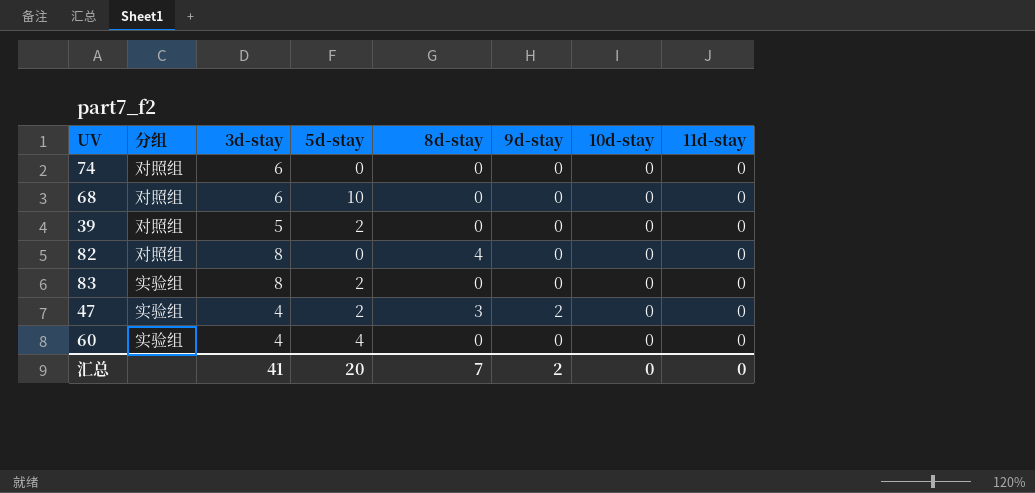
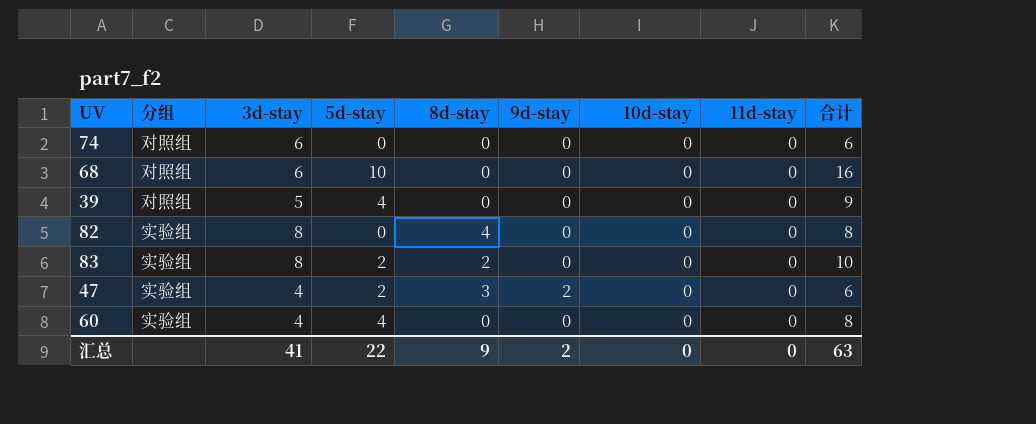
column 合计 | formula: none -> [3d-stay] + [5d-stay]
39 | 5d-stay: 2 -> 4
82 | 分组: 对照组 -> 实验组
83 | 8d-stay: 0 -> 2
汇总 | 5d-stay: 20 -> 22
汇总 | 8d-stay: 7 -> 9

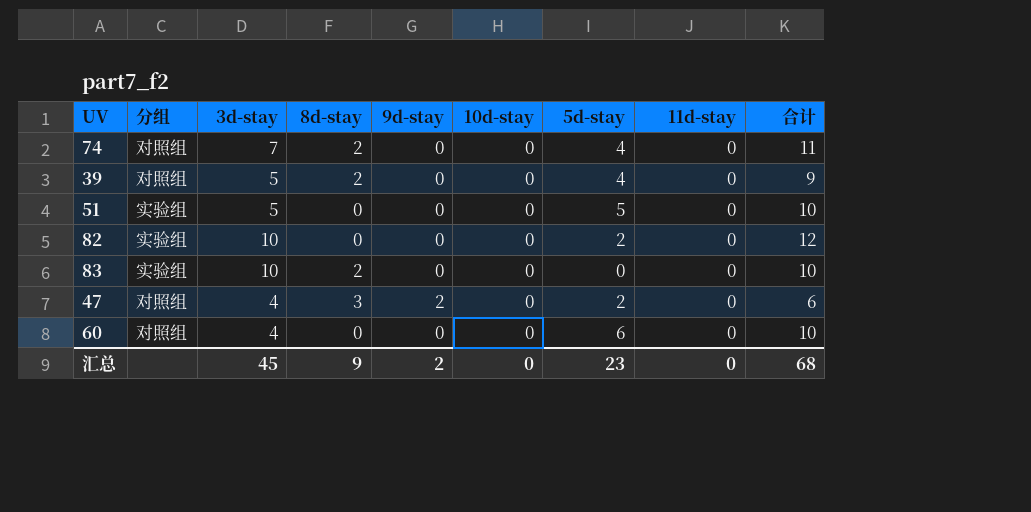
column 5d-stay | position: 4 -> 7
row 68: 对照组 | 6 | 10 | 0 | 0 | 0 | 0 | 16 -> none
74 | 3d-stay: 6 -> 7
74 | 8d-stay: 0 -> 2
74 | 5d-stay: 0 -> 4
74 | 合计: 6 -> 11
39 | 8d-stay: 0 -> 2
row 51: none -> 实验组 | 5 | 0 | 0 | 0 | 5 | 0 | 10
82 | 3d-stay: 8 -> 10
82 | 8d-stay: 4 -> 0
82 | 5d-stay: 0 -> 2
82 | 合计: 8 -> 12
83 | 3d-stay: 8 -> 10
83 | 5d-stay: 2 -> 0
47 | 分组: 实验组 -> 对照组
60 | 分组: 实验组 -> 对照组
60 | 5d-stay: 4 -> 6
60 | 合计: 8 -> 10
汇总 | 3d-stay: 41 -> 45
汇总 | 5d-stay: 22 -> 23
汇总 | 合计: 63 -> 68

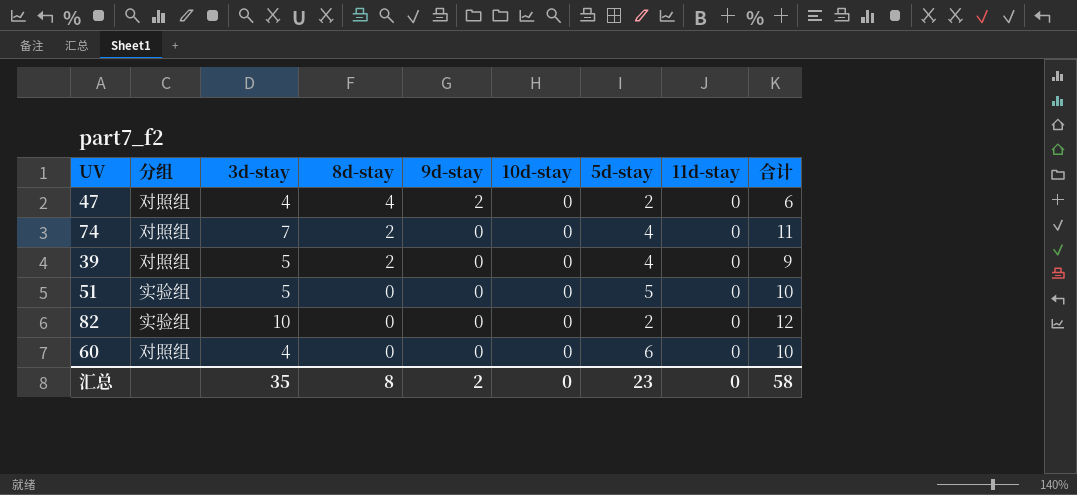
row order: none -> 8d-stay descending
row 83: 实验组 | 10 | 2 | 0 | 0 | 0 | 0 | 10 -> none
47 | 8d-stay: 3 -> 4
汇总 | 3d-stay: 45 -> 35
汇总 | 8d-stay: 9 -> 8
汇总 | 合计: 68 -> 58

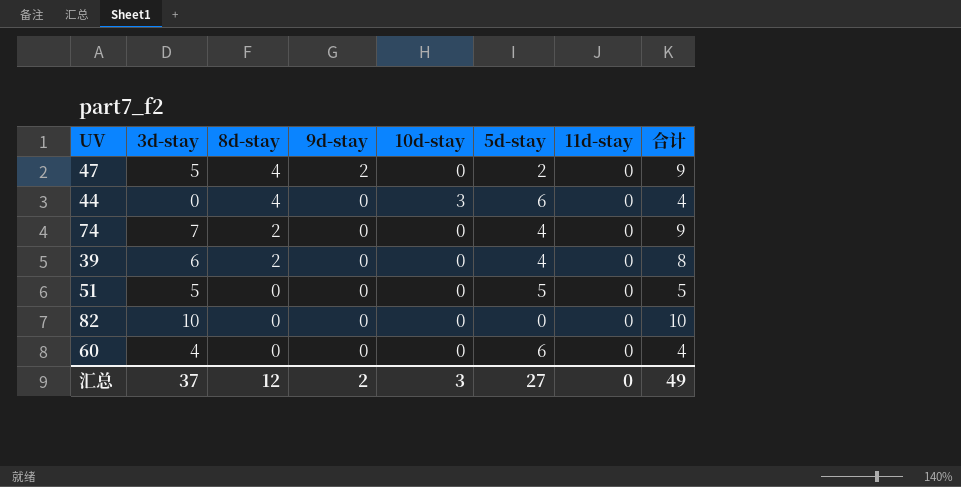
column 分组 | position: 2 -> none
column 合计 | formula: [3d-stay] + [5d-stay] -> [3d-stay] + [8d-stay]
47 | 3d-stay: 4 -> 5
row 44: none -> 0 | 4 | 0 | 3 | 6 | 0 | 4
39 | 3d-stay: 5 -> 6
82 | 5d-stay: 2 -> 0
汇总 | 3d-stay: 35 -> 37
汇总 | 8d-stay: 8 -> 12
汇总 | 10d-stay: 0 -> 3
汇总 | 5d-stay: 23 -> 27
汇总 | 合计: 58 -> 49

